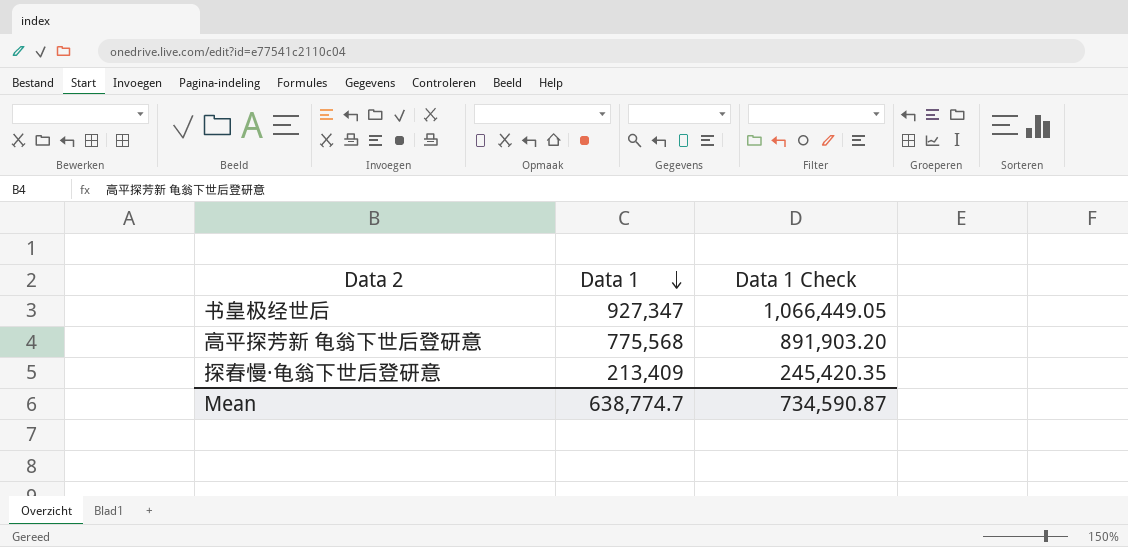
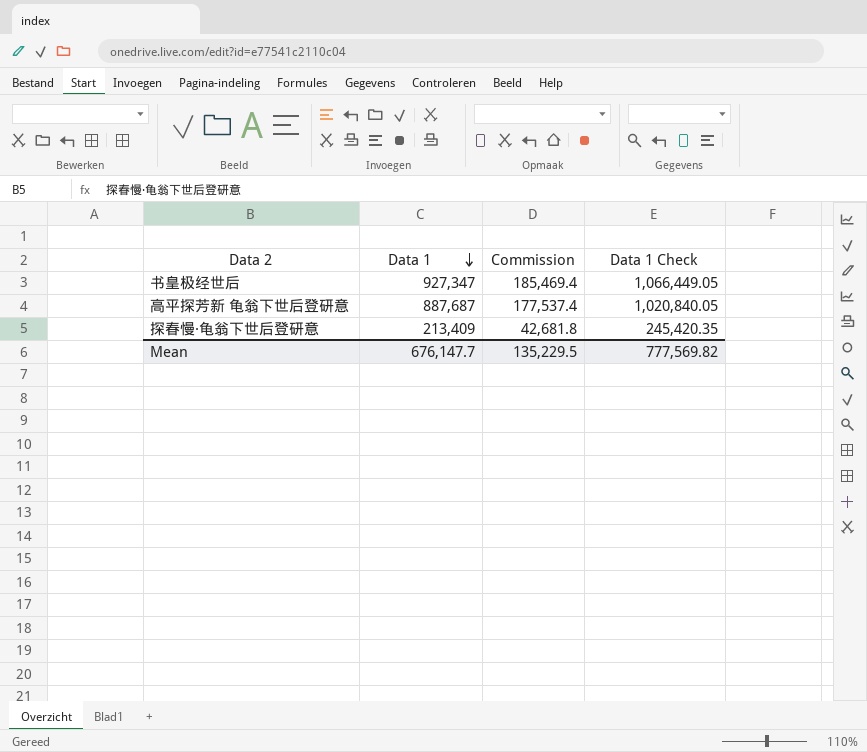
column Commission | formula: none -> [Data 1] * 0.2
高平探芳新 龟翁下世后登研意 | Data 1: 775,568 -> 887,687
高平探芳新 龟翁下世后登研意 | Data 1 Check: 891,903.20 -> 1,020,840.05
Mean | Data 1: 638,774.7 -> 676,147.7
Mean | Data 1 Check: 734,590.87 -> 777,569.82

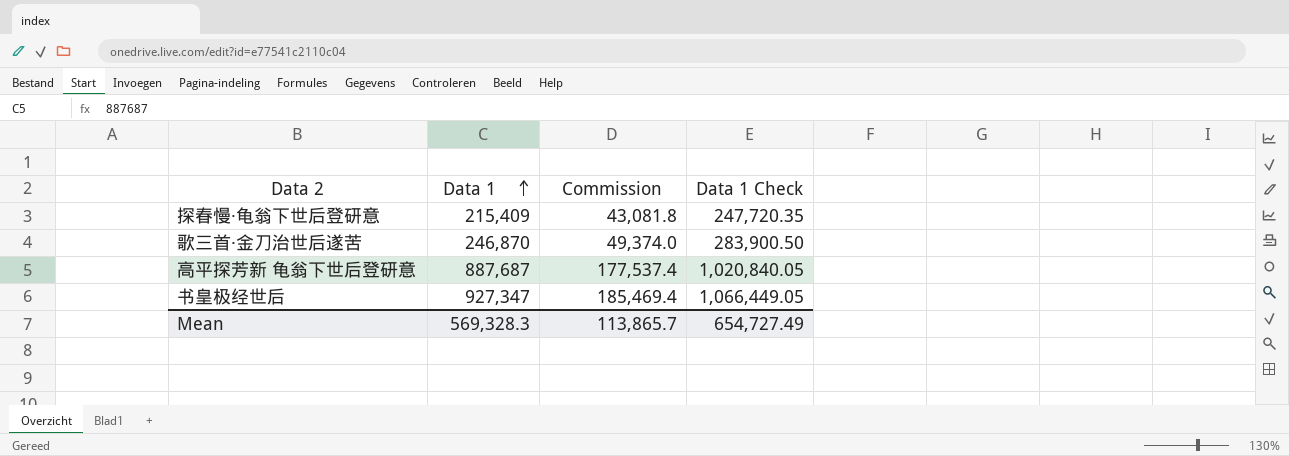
row order: Data 1 descending -> Data 1 ascending
探春慢·龟翁下世后登研意 | Data 1: 213,409 -> 215,409
探春慢·龟翁下世后登研意 | Commission: 42,681.8 -> 43,081.8
探春慢·龟翁下世后登研意 | Data 1 Check: 245,420.35 -> 247,720.35
row 歌三首·金刀治世后遂苦: none -> 246,870 | 49,374.0 | 283,900.50
Mean | Data 1: 676,147.7 -> 569,328.3
Mean | Commission: 135,229.5 -> 113,865.7
Mean | Data 1 Check: 777,569.82 -> 654,727.49

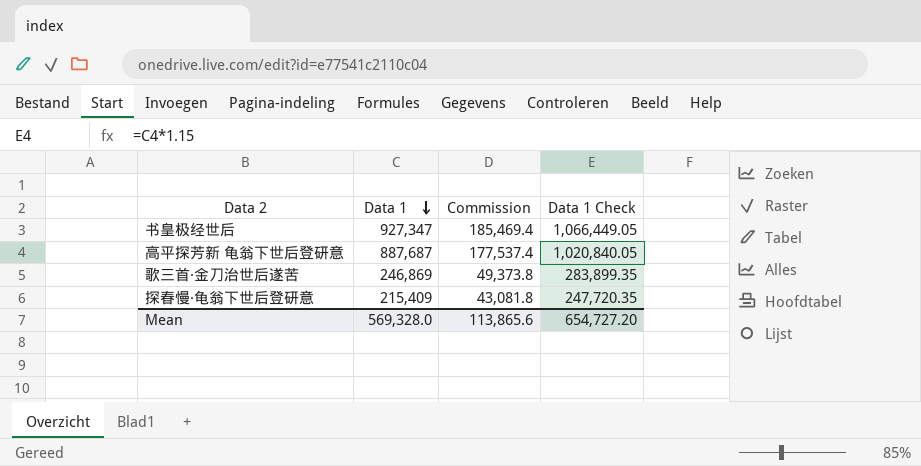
row order: Data 1 ascending -> Data 1 descending
歌三首·金刀治世后遂苦 | Data 1: 246,870 -> 246,869
歌三首·金刀治世后遂苦 | Commission: 49,374.0 -> 49,373.8
歌三首·金刀治世后遂苦 | Data 1 Check: 283,900.50 -> 283,899.35
Mean | Data 1: 569,328.3 -> 569,328.0
Mean | Commission: 113,865.7 -> 113,865.6
Mean | Data 1 Check: 654,727.49 -> 654,727.20

